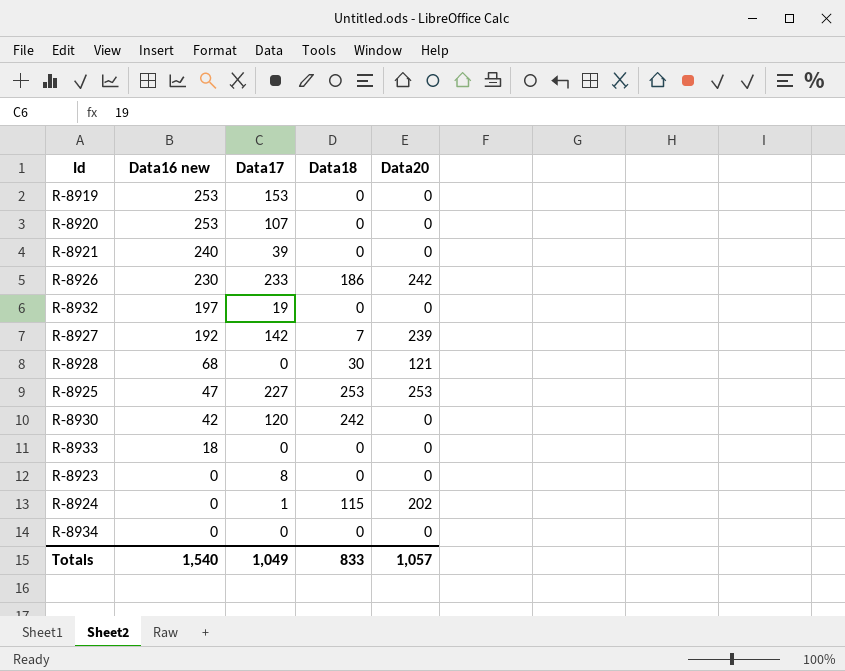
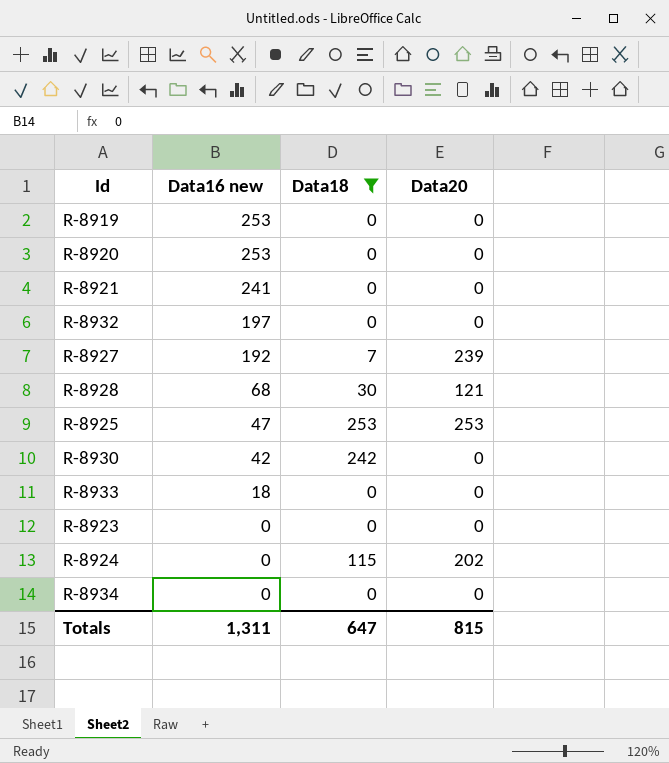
filter: none -> Data18 != 186
column Data17 | position: 3 -> none
R-8921 | Data16 new: 240 -> 241
Totals | Data16 new: 1,540 -> 1,311
Totals | Data18: 833 -> 647
Totals | Data20: 1,057 -> 815

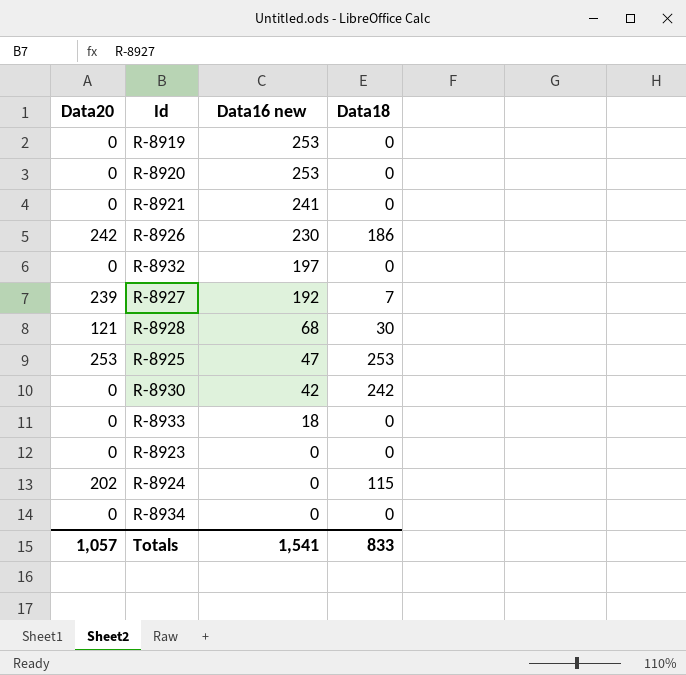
filter: Data18 != 186 -> none
column Data20 | position: 4 -> 1
Totals | Data20: 815 -> 1,057
Totals | Data16 new: 1,311 -> 1,541
Totals | Data18: 647 -> 833

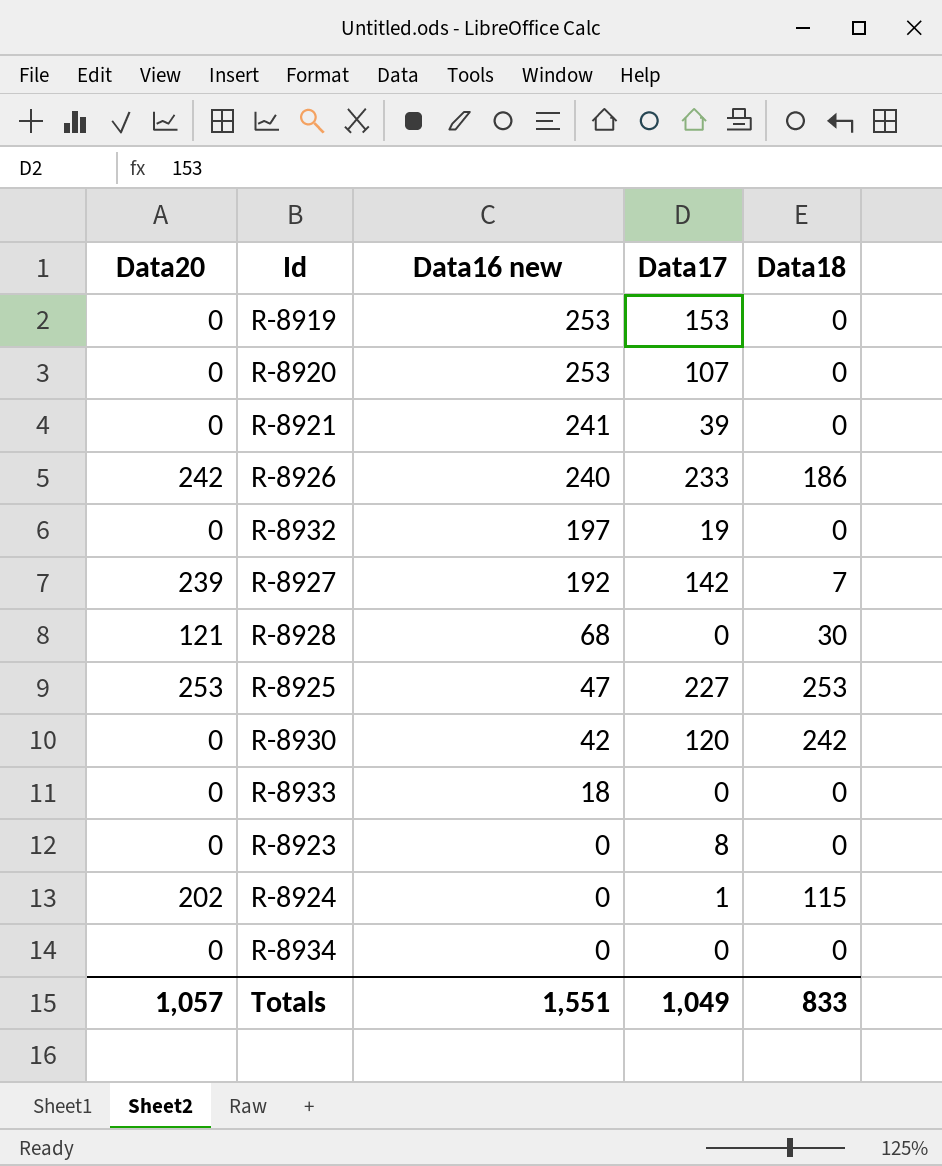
column Data17 | position: none -> 4
R-8926 | Data16 new: 230 -> 240
Totals | Data16 new: 1,541 -> 1,551

